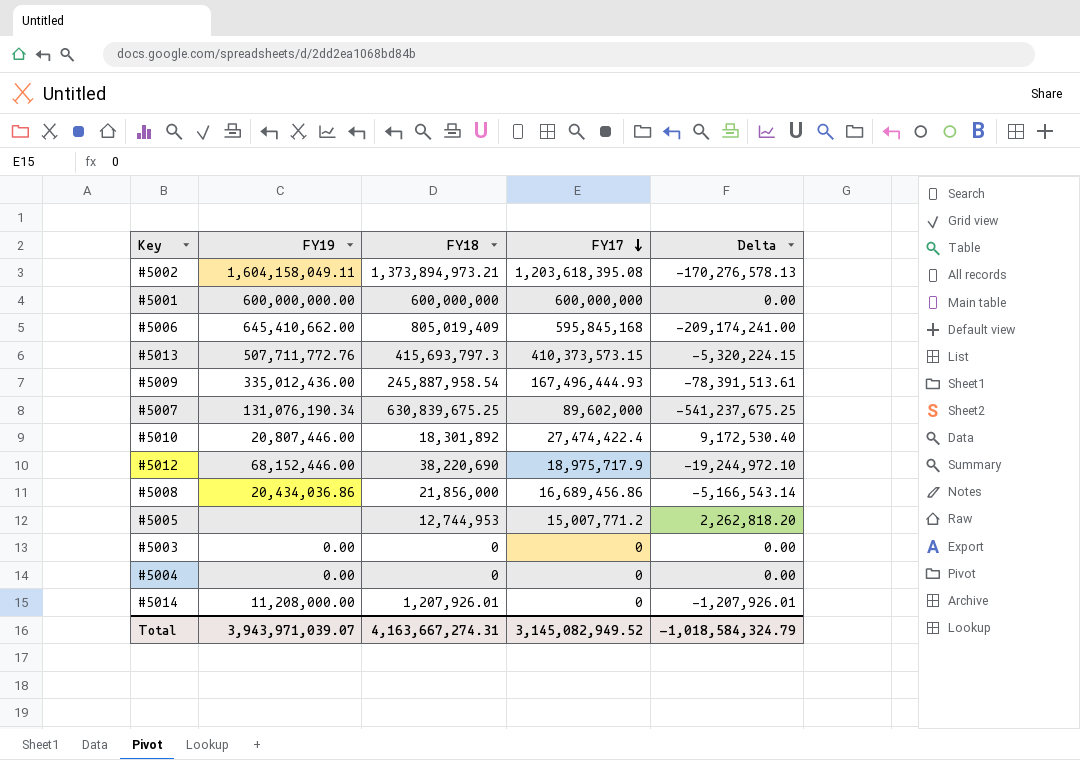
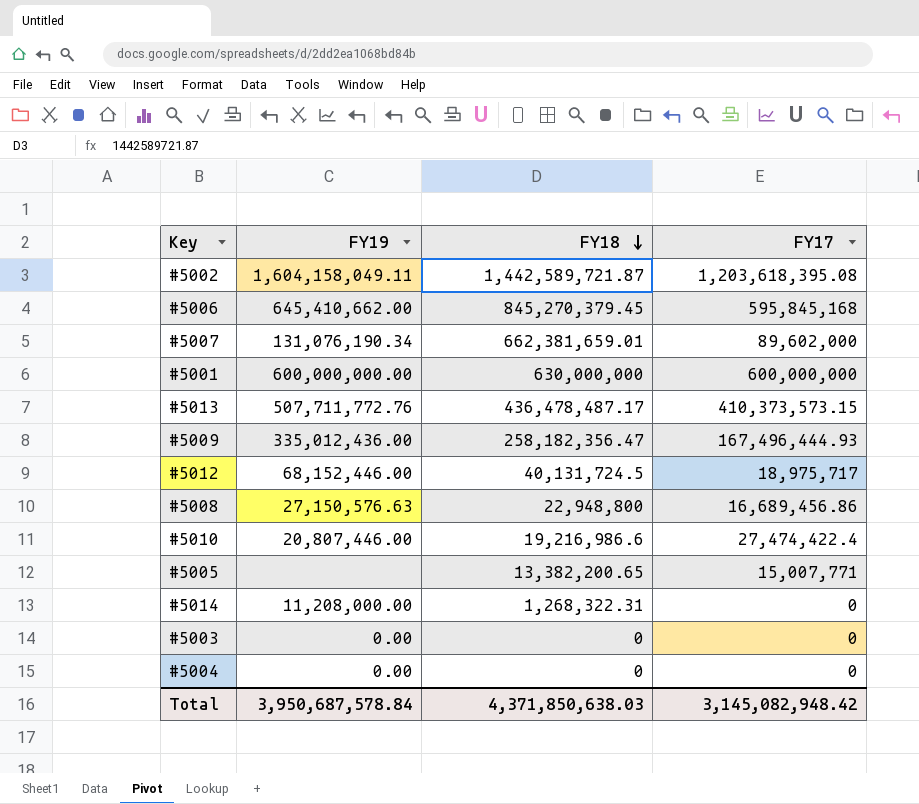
row order: FY17 descending -> FY18 descending
column Delta | formula: [FY17] - [FY18] -> none
#5002 | FY18: 1,373,894,973.21 -> 1,442,589,721.87
#5006 | FY18: 805,019,409 -> 845,270,379.45
#5007 | FY18: 630,839,675.25 -> 662,381,659.01
#5001 | FY18: 600,000,000 -> 630,000,000
#5013 | FY18: 415,693,797.3 -> 436,478,487.17
#5009 | FY18: 245,887,958.54 -> 258,182,356.47
#5012 | FY18: 38,220,690 -> 40,131,724.5
#5012 | FY17: 18,975,717.9 -> 18,975,717
#5008 | FY19: 20,434,036.86 -> 27,150,576.63
#5008 | FY18: 21,856,000 -> 22,948,800
#5010 | FY18: 18,301,892 -> 19,216,986.6
#5005 | FY18: 12,744,953 -> 13,382,200.65
#5005 | FY17: 15,007,771.2 -> 15,007,771
#5014 | FY18: 1,207,926.01 -> 1,268,322.31
Total | FY19: 3,943,971,039.07 -> 3,950,687,578.84
Total | FY18: 4,163,667,274.31 -> 4,371,850,638.03
Total | FY17: 3,145,082,949.52 -> 3,145,082,948.42

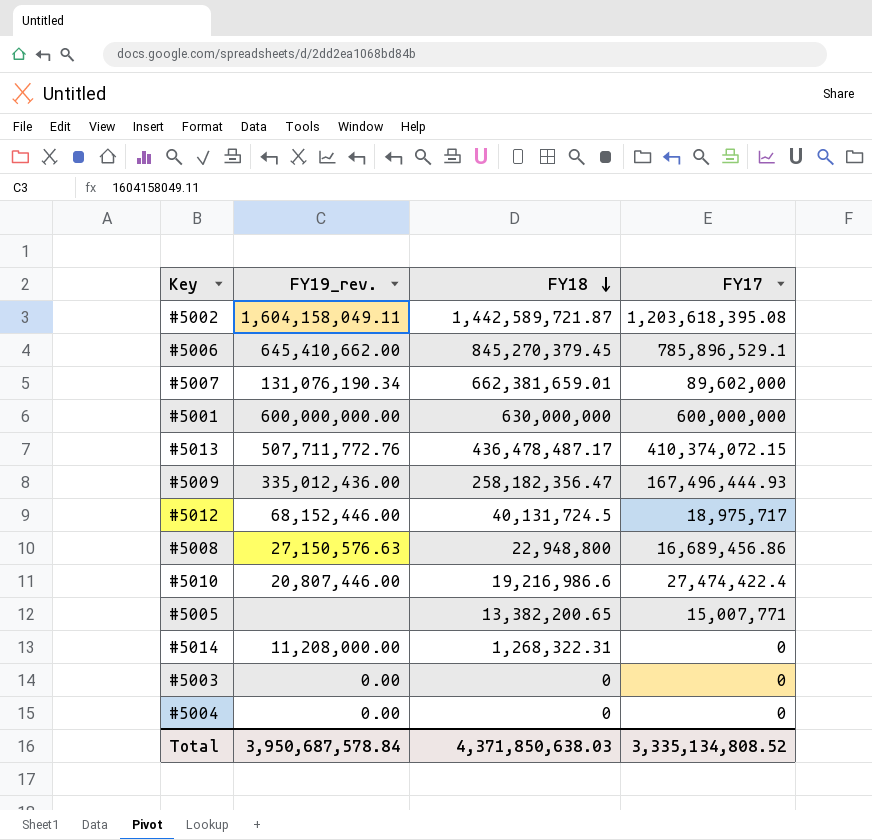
column name: FY19 -> FY19_rev.
#5006 | FY17: 595,845,168 -> 785,896,529.1
#5013 | FY17: 410,373,573.15 -> 410,374,072.15
Total | FY17: 3,145,082,948.42 -> 3,335,134,808.52

